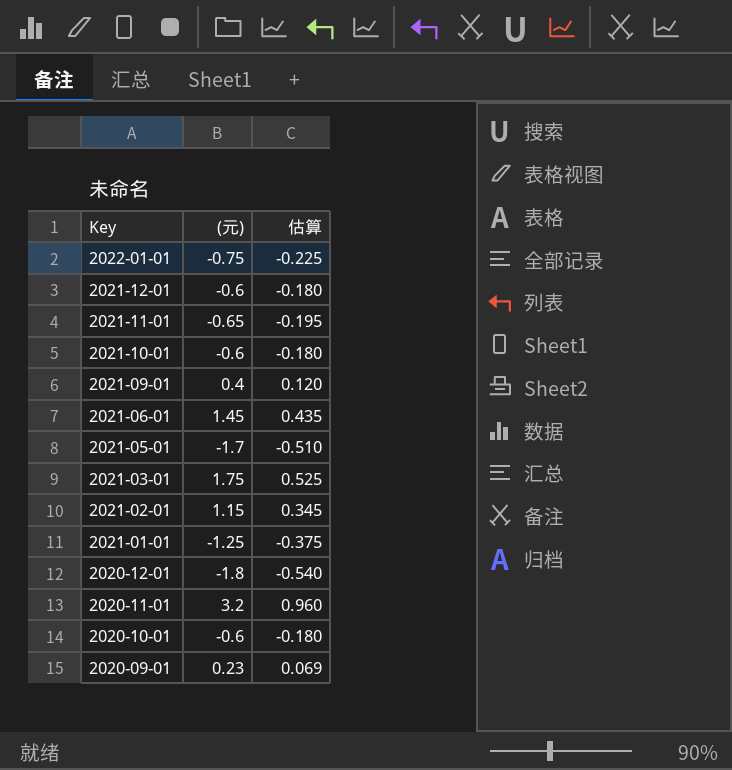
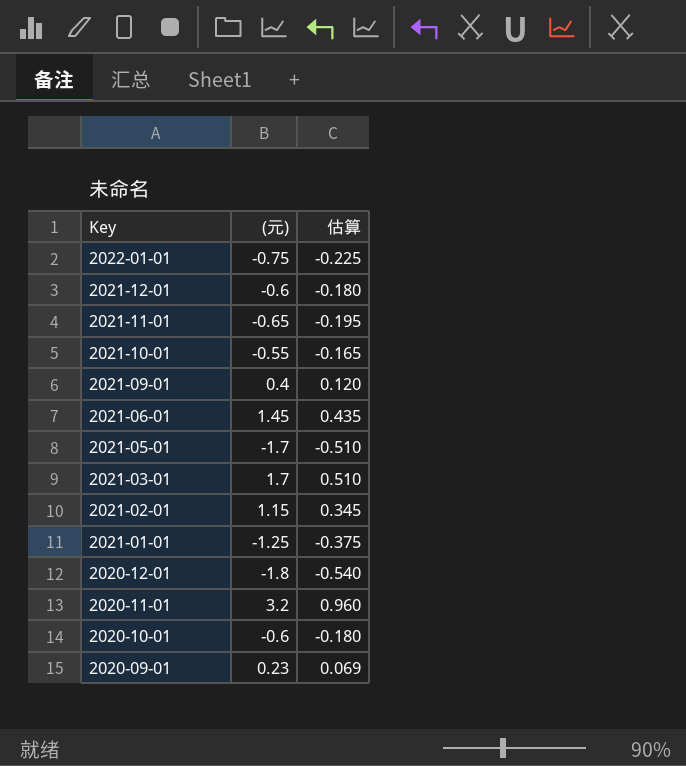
2021-10-01 | (元): -0.6 -> -0.55
2021-10-01 | 估算: -0.180 -> -0.165
2021-03-01 | (元): 1.75 -> 1.7
2021-03-01 | 估算: 0.525 -> 0.510

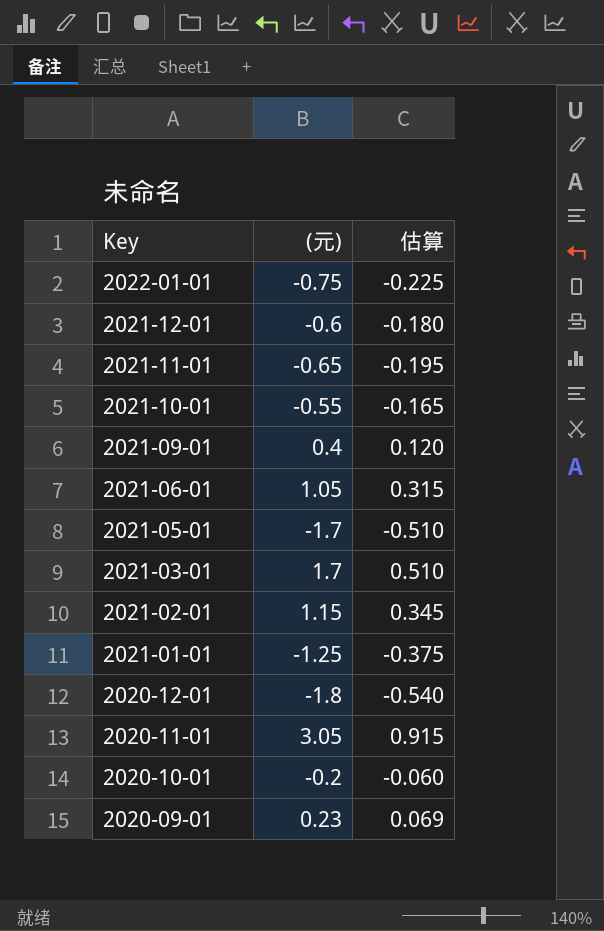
2021-06-01 | (元): 1.45 -> 1.05
2021-06-01 | 估算: 0.435 -> 0.315
2020-11-01 | (元): 3.2 -> 3.05
2020-11-01 | 估算: 0.960 -> 0.915
2020-10-01 | (元): -0.6 -> -0.2
2020-10-01 | 估算: -0.180 -> -0.060

